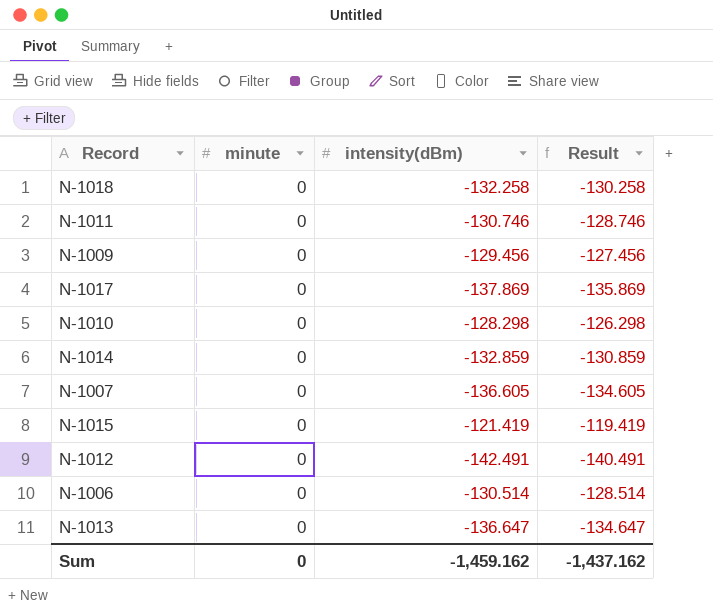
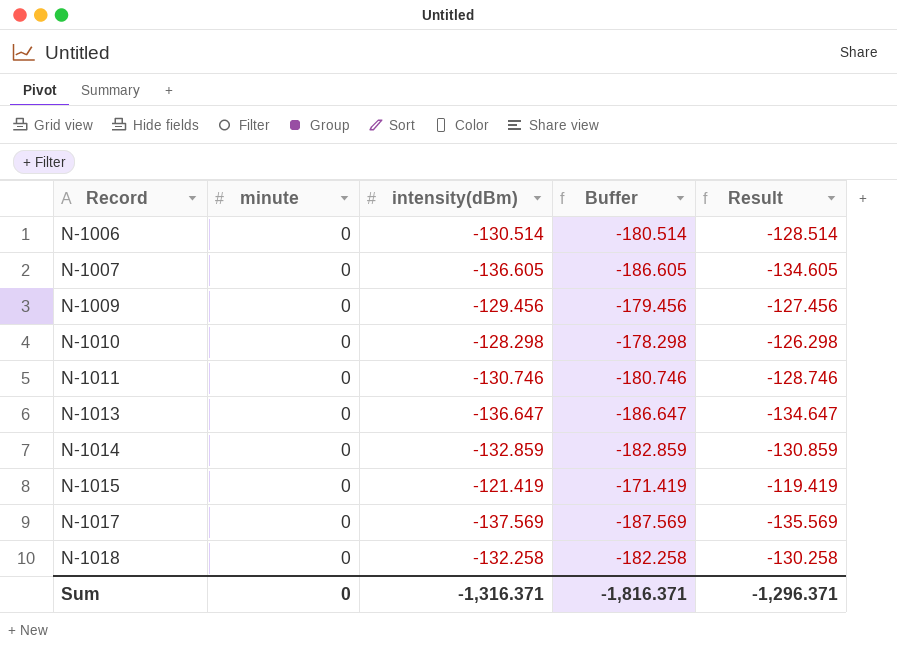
row order: none -> Record ascending
column Buffer | formula: none -> [intensity(dBm)] - 50
row N-1012: 0 | -142.491 | -140.491 -> none
N-1017 | intensity(dBm): -137.869 -> -137.569
N-1017 | Result: -135.869 -> -135.569
Sum | intensity(dBm): -1,459.162 -> -1,316.371
Sum | Result: -1,437.162 -> -1,296.371

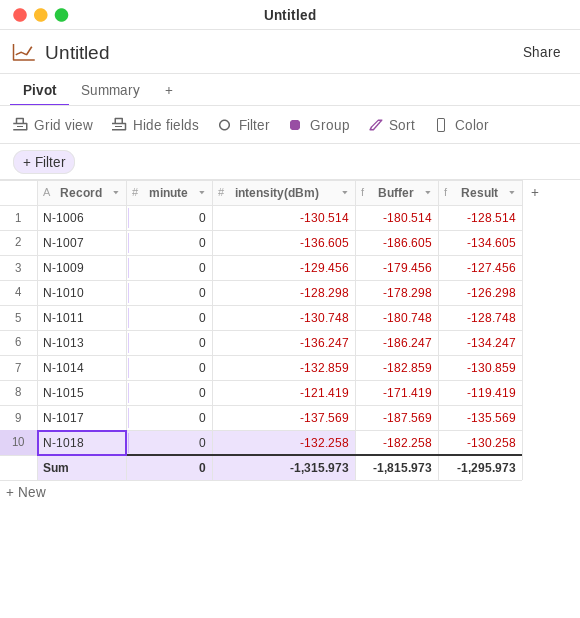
N-1011 | intensity(dBm): -130.746 -> -130.748
N-1011 | Buffer: -180.746 -> -180.748
N-1011 | Result: -128.746 -> -128.748
N-1013 | intensity(dBm): -136.647 -> -136.247
N-1013 | Buffer: -186.647 -> -186.247
N-1013 | Result: -134.647 -> -134.247
Sum | intensity(dBm): -1,316.371 -> -1,315.973
Sum | Buffer: -1,816.371 -> -1,815.973
Sum | Result: -1,296.371 -> -1,295.973

